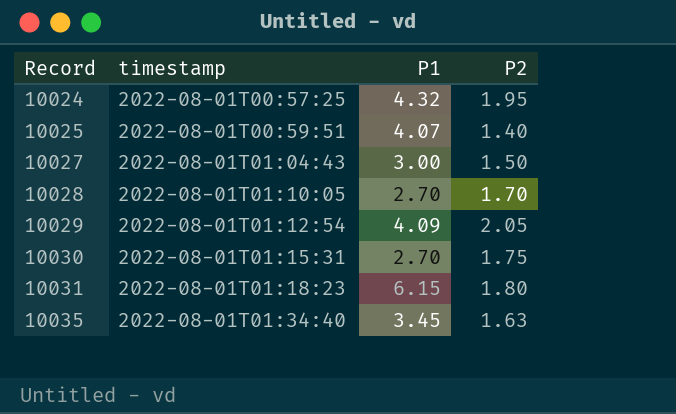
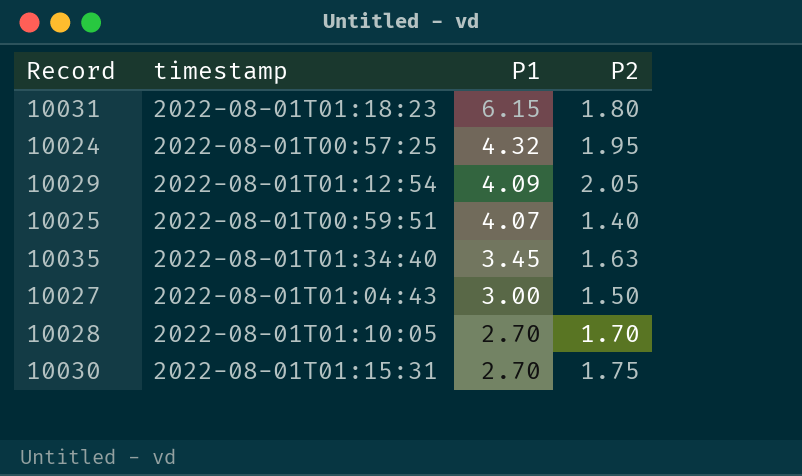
row order: Record ascending -> P1 descending

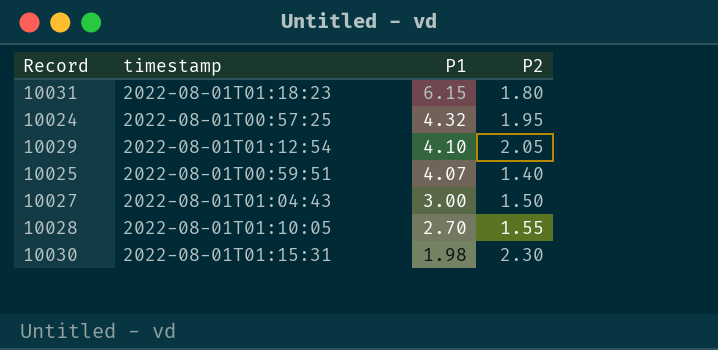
row 10035: 2022-08-01T01:34:40 | 3.45 | 1.63 -> none
10029 | P1: 4.09 -> 4.10
10028 | P2: 1.70 -> 1.55
10030 | P1: 2.70 -> 1.98
10030 | P2: 1.75 -> 2.30

